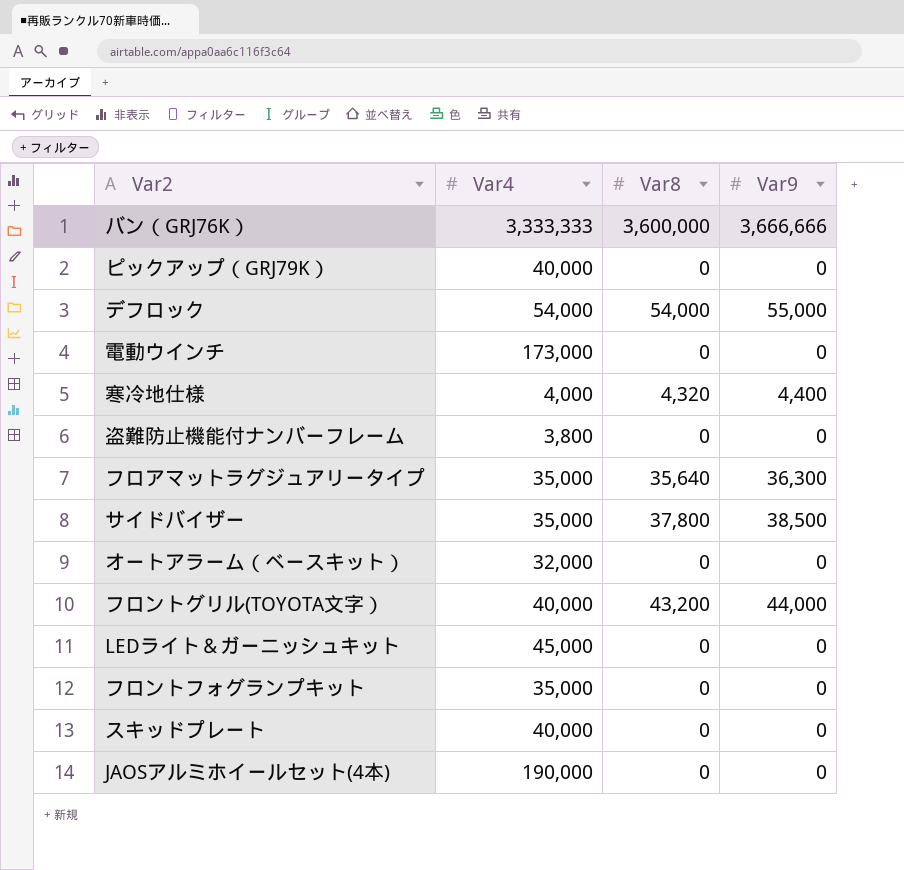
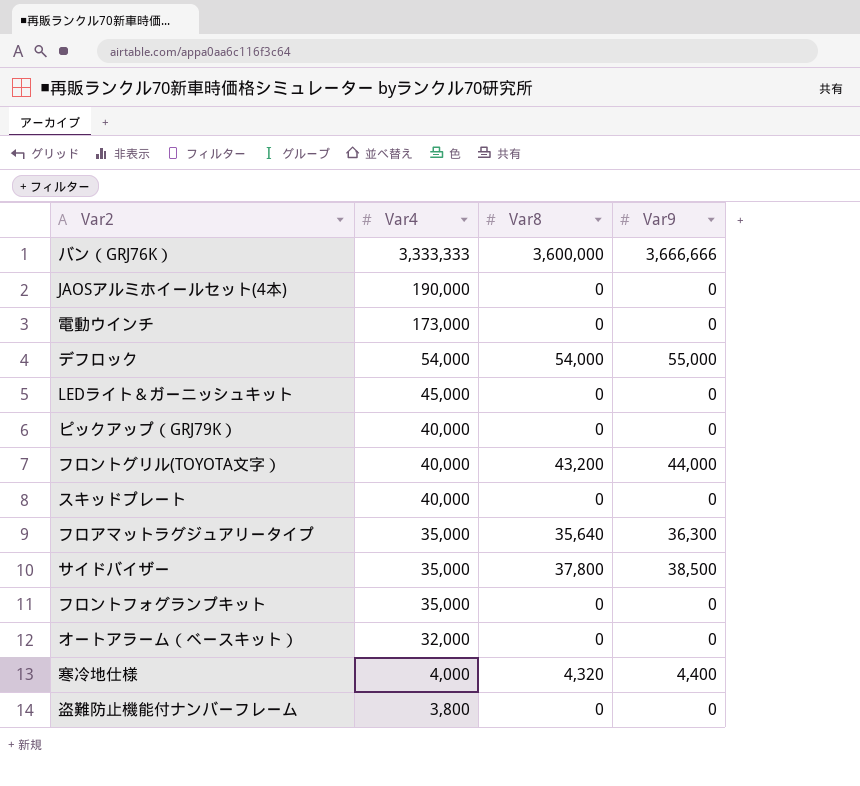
row order: none -> Var4 descending

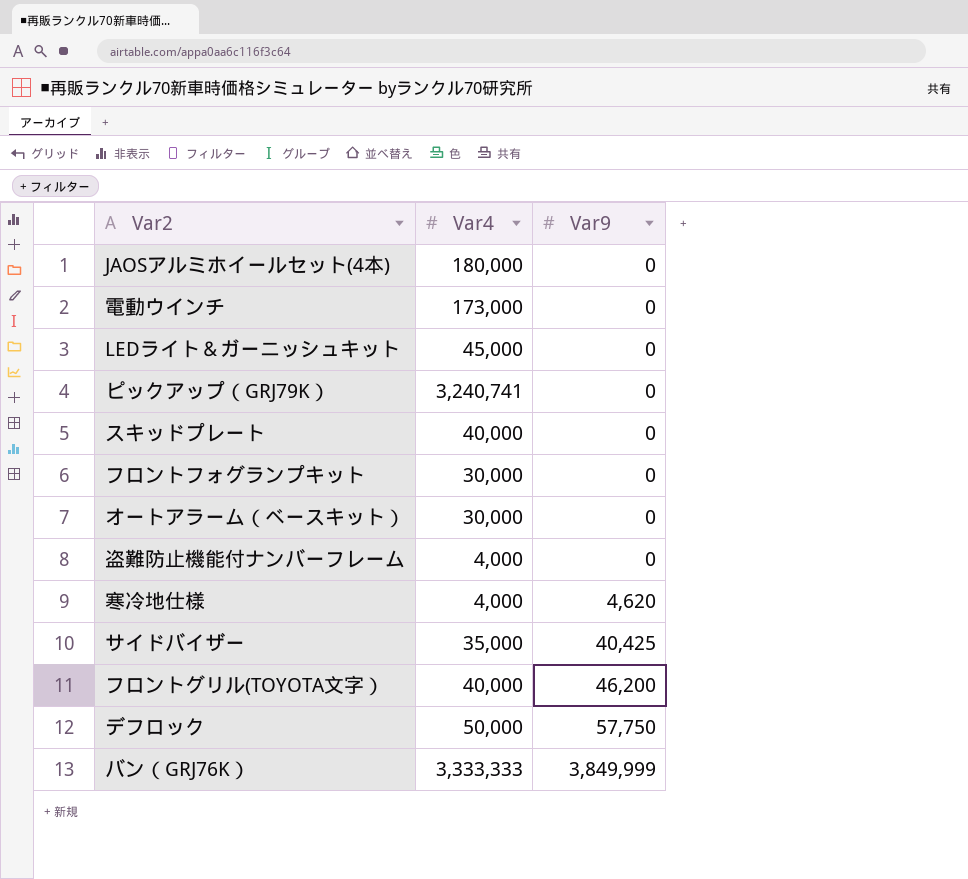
row order: Var4 descending -> Var9 ascending
column Var8 | position: 3 -> none
row フロアマットラグジュアリータイプ: 35,000 | 35,640 | 36,300 -> none
JAOSアルミホイールセット(4本) | Var4: 190,000 -> 180,000
ピックアップ（GRJ79K） | Var4: 40,000 -> 3,240,741
フロントフォグランプキット | Var4: 35,000 -> 30,000
オートアラーム（ベースキット） | Var4: 32,000 -> 30,000
盗難防止機能付ナンバーフレーム | Var4: 3,800 -> 4,000
寒冷地仕様 | Var9: 4,400 -> 4,620
サイドバイザー | Var9: 38,500 -> 40,425
フロントグリル(TOYOTA文字） | Var9: 44,000 -> 46,200
デフロック | Var4: 54,000 -> 50,000
デフロック | Var9: 55,000 -> 57,750
バン（GRJ76K） | Var9: 3,666,666 -> 3,849,999

